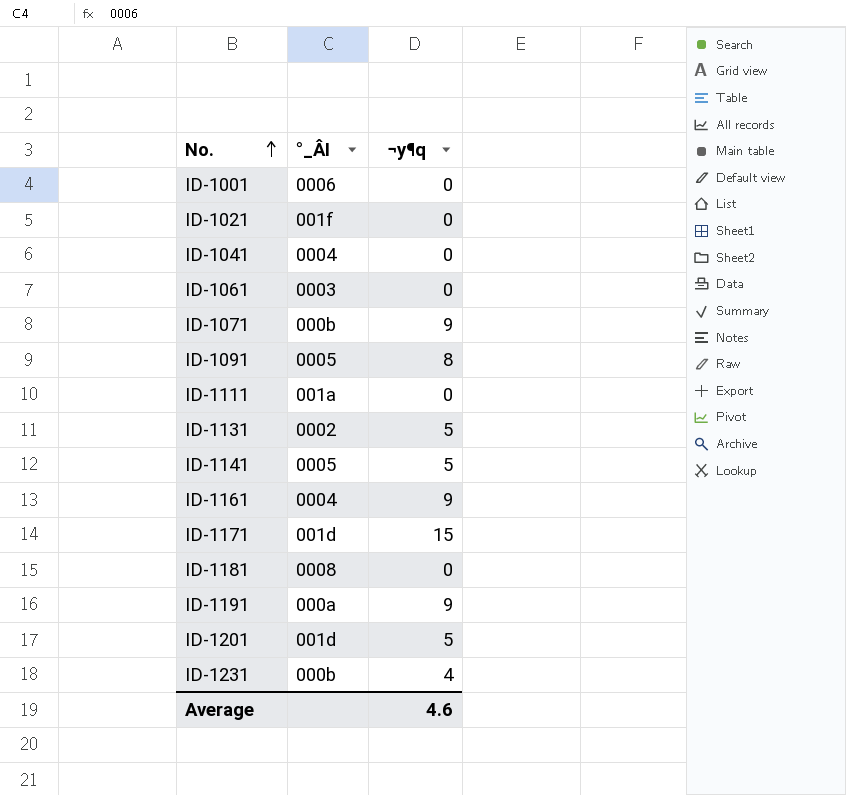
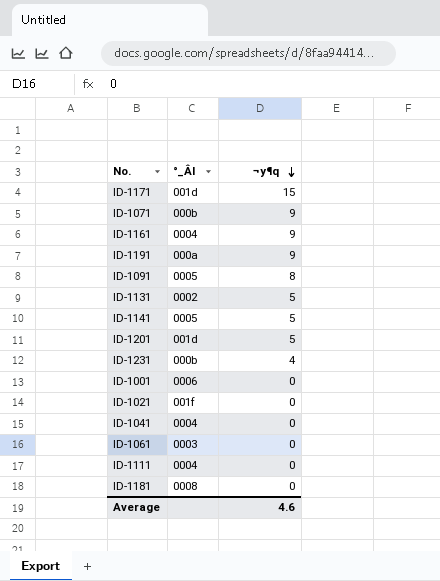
row order: No. ascending -> ¬y¶q descending
ID-1111 | °_ÂI: 001a -> 0004

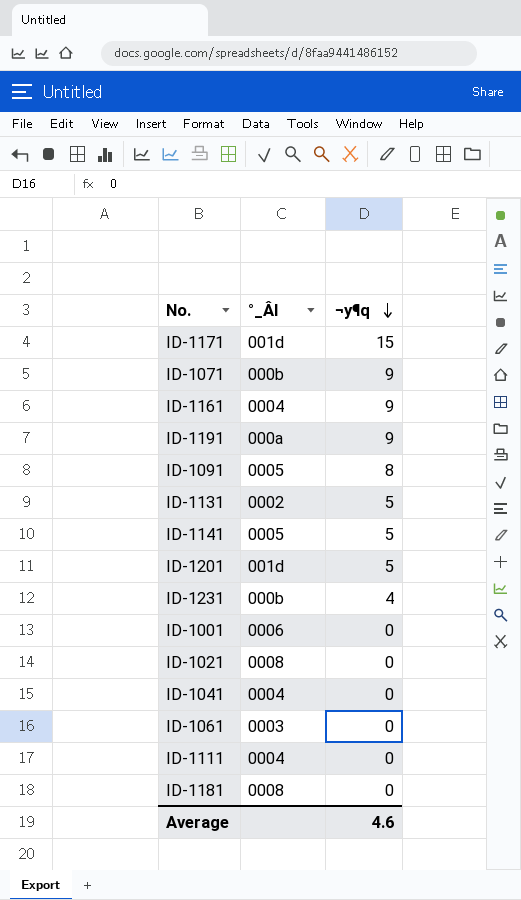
ID-1021 | °_ÂI: 001f -> 0008

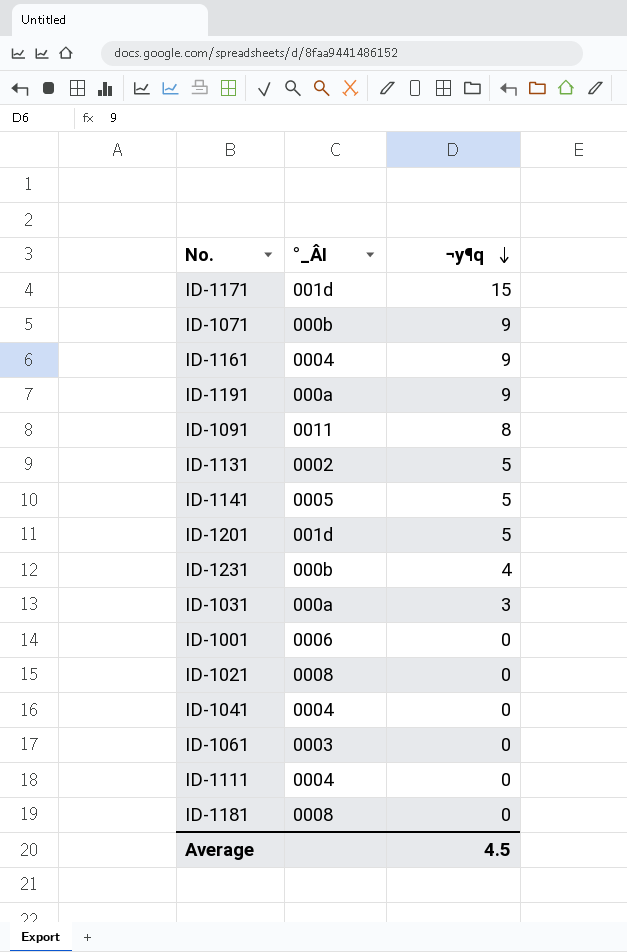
ID-1091 | °_ÂI: 0005 -> 0011
row ID-1031: none -> 000a | 3
Average | ¬y¶q: 4.6 -> 4.5

